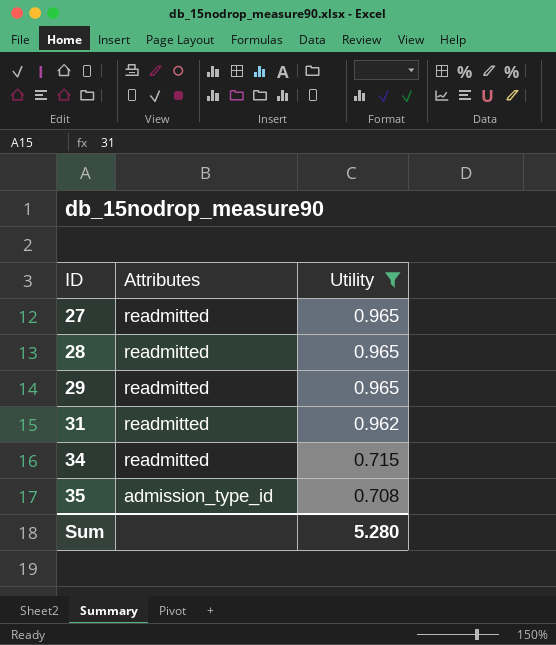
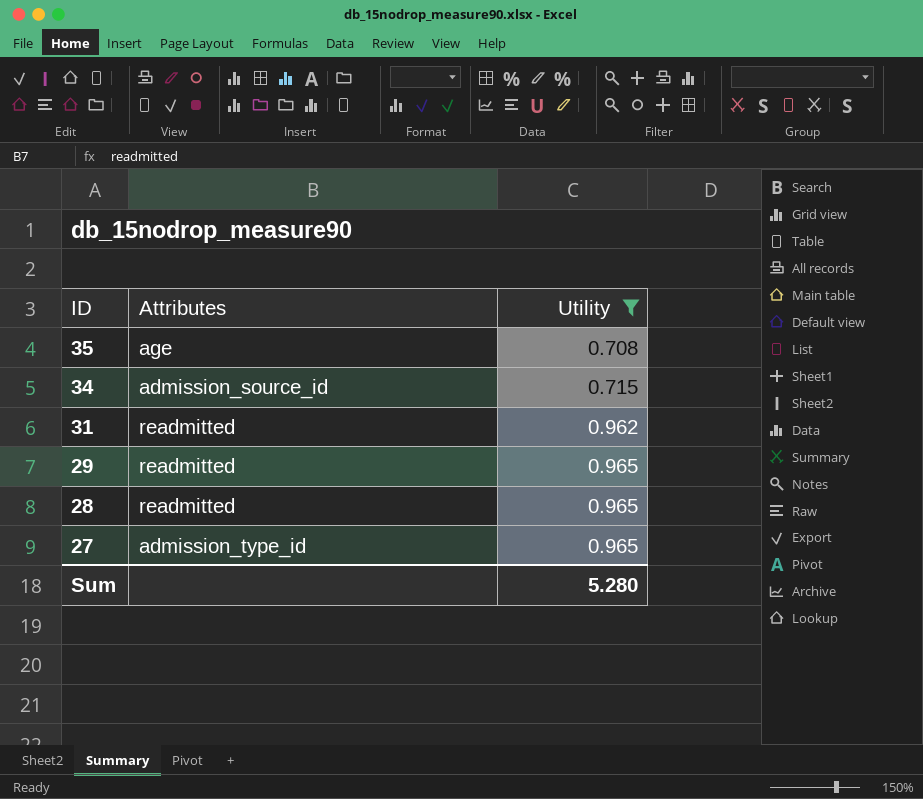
row order: ID ascending -> ID descending
35 | Attributes: admission_type_id -> age
34 | Attributes: readmitted -> admission_source_id
27 | Attributes: readmitted -> admission_type_id

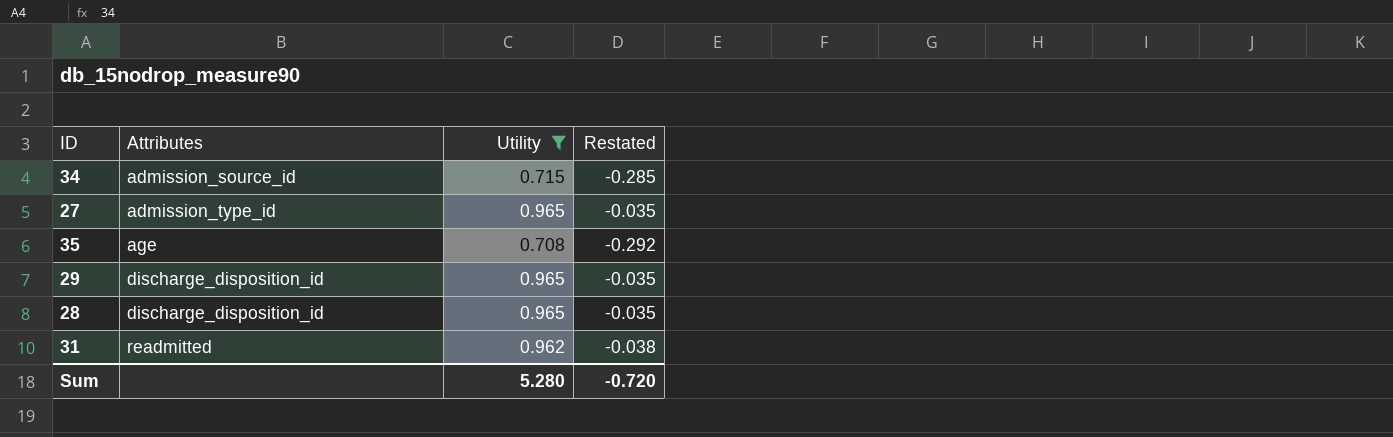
row order: ID descending -> Attributes ascending
column Restated | formula: none -> [Utility] - 1
29 | Attributes: readmitted -> discharge_disposition_id
28 | Attributes: readmitted -> discharge_disposition_id

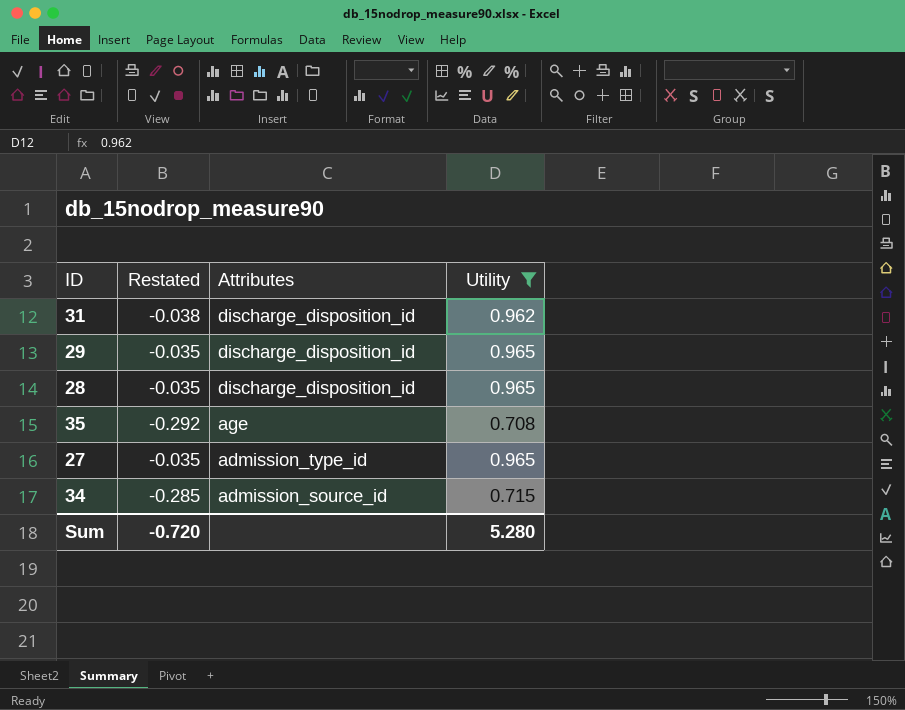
row order: Attributes ascending -> Attributes descending
column Restated | position: 4 -> 2
31 | Attributes: readmitted -> discharge_disposition_id

